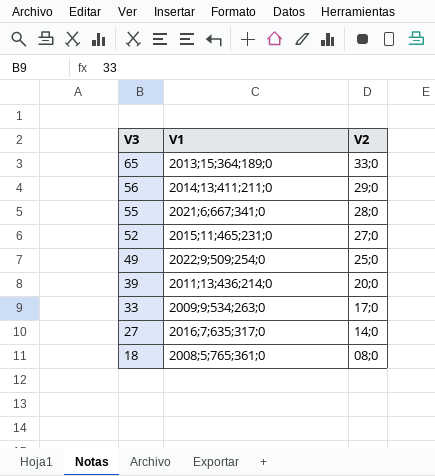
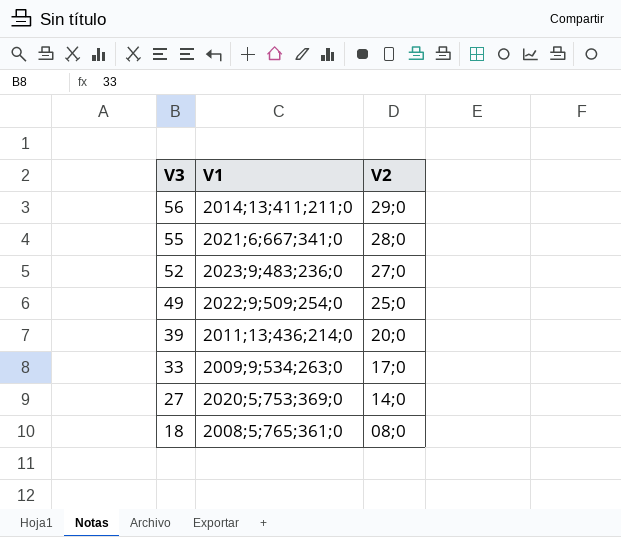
row 65: 2013;15;364;189;0 | 33;0 -> none
52 | V1: 2015;11;465;231;0 -> 2023;9;483;236;0
27 | V1: 2016;7;635;317;0 -> 2020;5;753;369;0

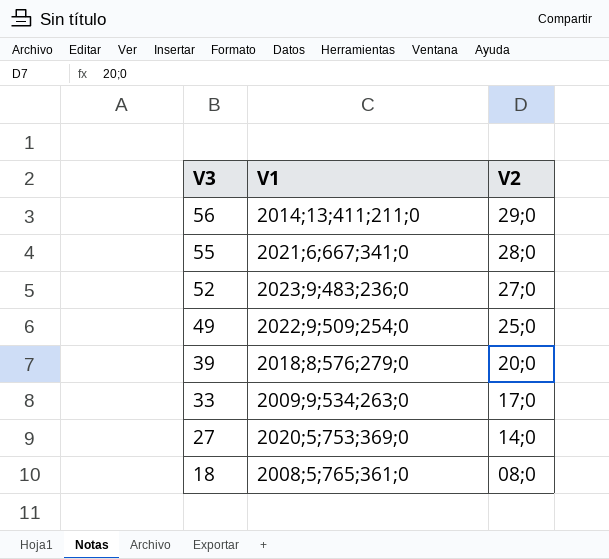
39 | V1: 2011;13;436;214;0 -> 2018;8;576;279;0

